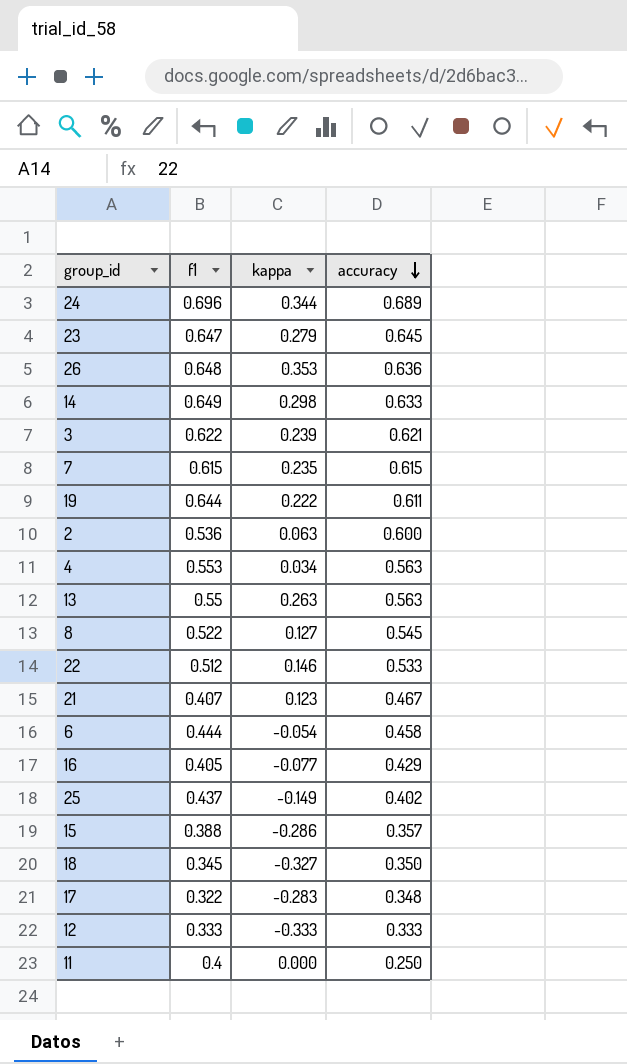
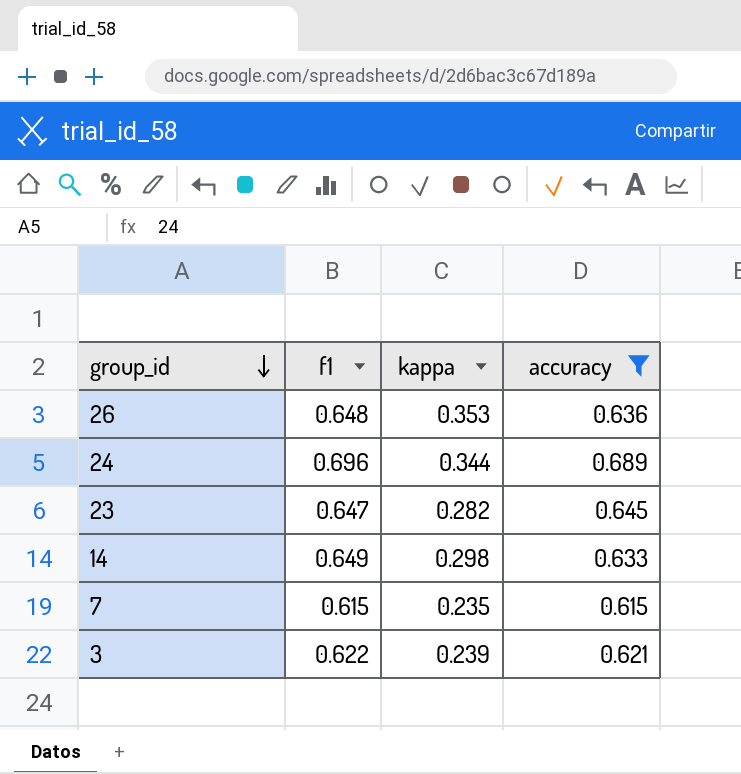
filter: none -> accuracy >= 0.615
row order: accuracy descending -> group_id descending
23 | kappa: 0.279 -> 0.282

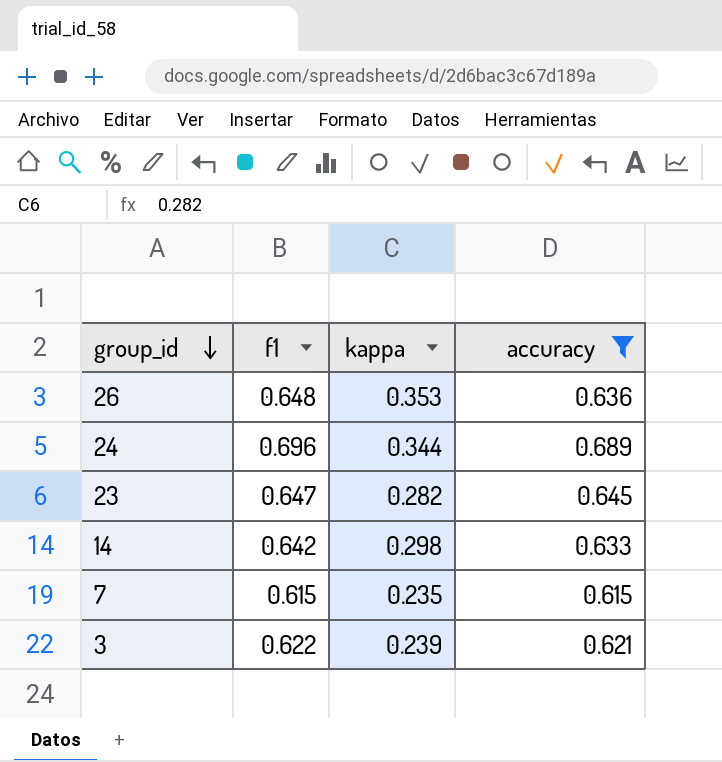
14 | f1: 0.649 -> 0.642

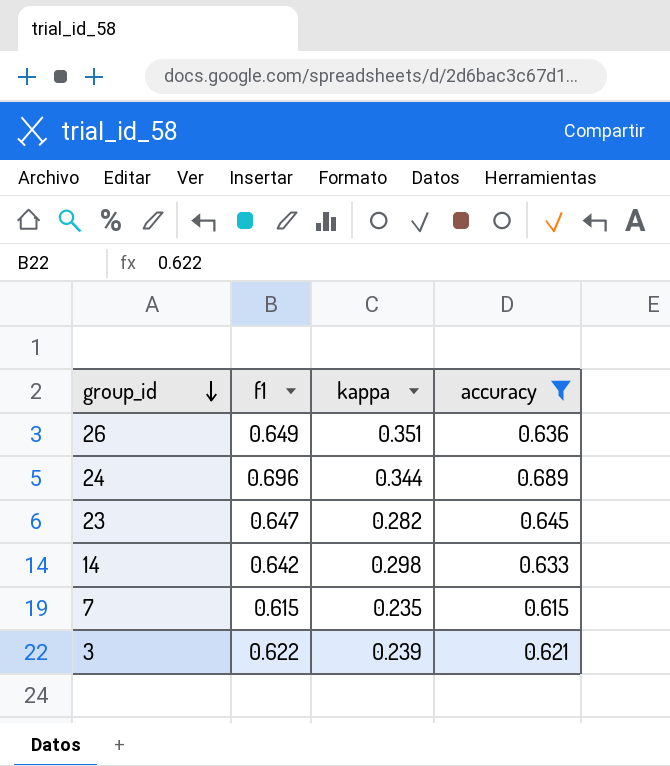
26 | f1: 0.648 -> 0.649
26 | kappa: 0.353 -> 0.351

